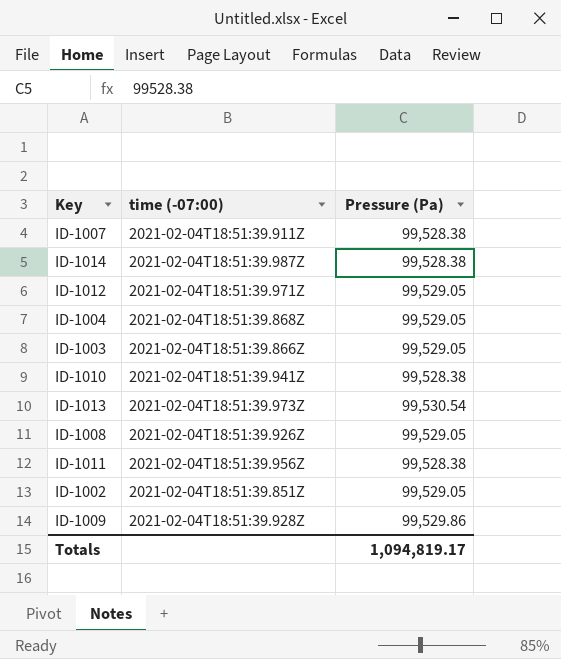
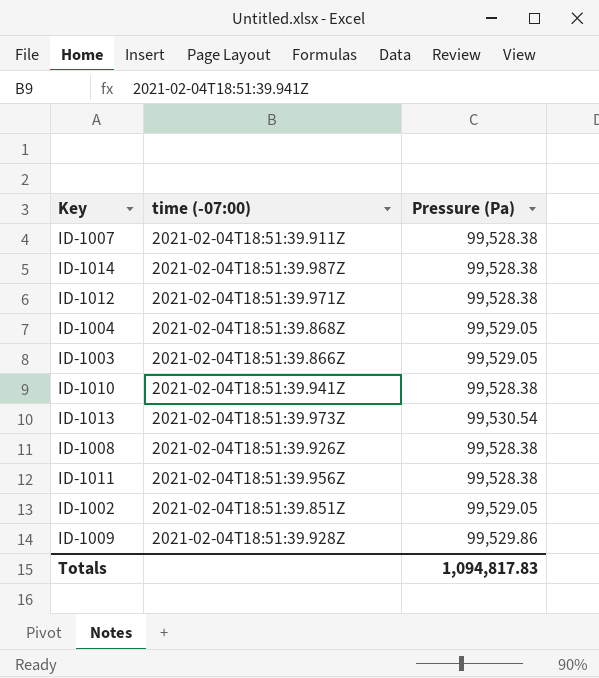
ID-1012 | Pressure (Pa): 99,529.05 -> 99,528.38
ID-1008 | Pressure (Pa): 99,529.05 -> 99,528.38
Totals | Pressure (Pa): 1,094,819.17 -> 1,094,817.83

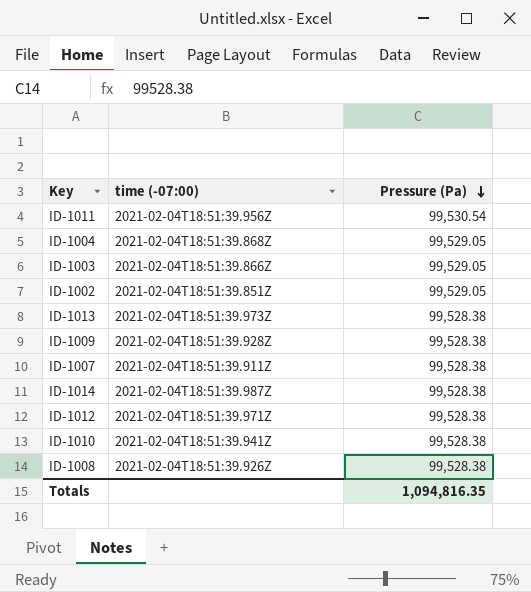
row order: none -> Pressure (Pa) descending
ID-1011 | Pressure (Pa): 99,528.38 -> 99,530.54
ID-1013 | Pressure (Pa): 99,530.54 -> 99,528.38
ID-1009 | Pressure (Pa): 99,529.86 -> 99,528.38
Totals | Pressure (Pa): 1,094,817.83 -> 1,094,816.35

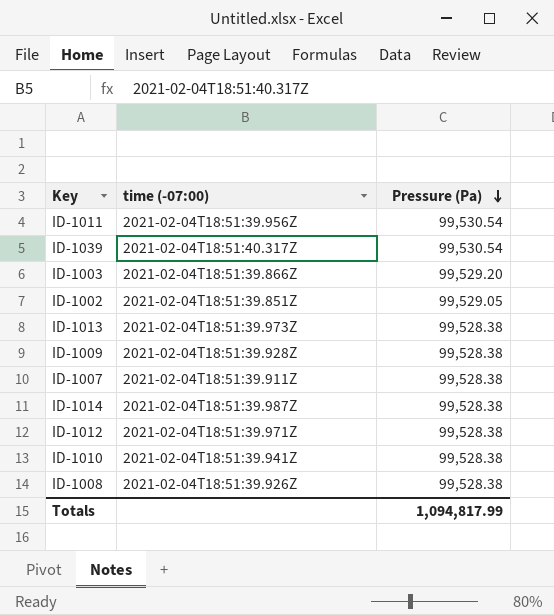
row ID-1004: 2021-02-04T18:51:39.868Z | 99,529.05 -> none
row ID-1039: none -> 2021-02-04T18:51:40.317Z | 99,530.54
ID-1003 | Pressure (Pa): 99,529.05 -> 99,529.20
Totals | Pressure (Pa): 1,094,816.35 -> 1,094,817.99

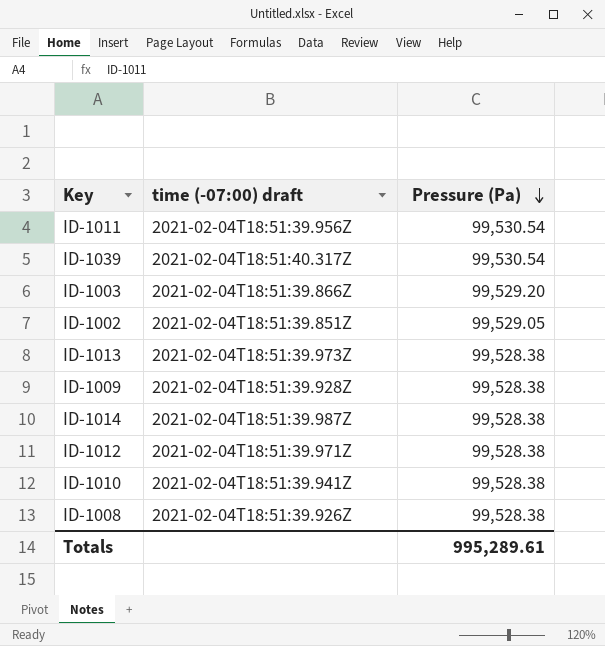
column name: time (-07:00) -> time (-07:00) draft
row ID-1007: 2021-02-04T18:51:39.911Z | 99,528.38 -> none
Totals | Pressure (Pa): 1,094,817.99 -> 995,289.61

